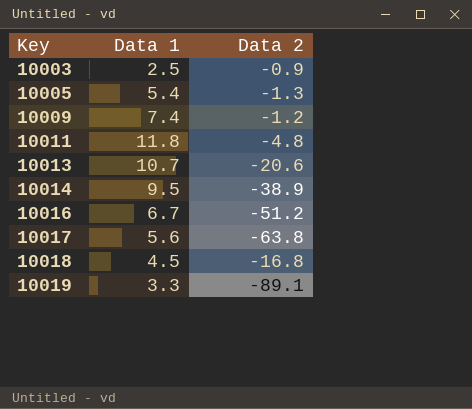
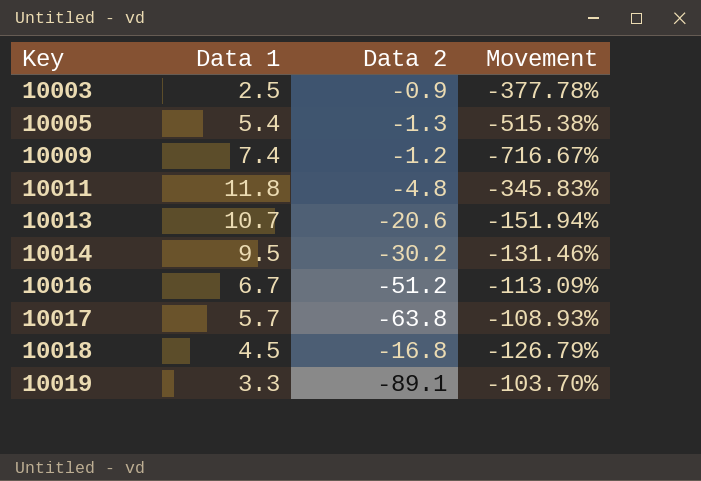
column Movement | formula: none -> ([Data 1] - [Data 2]) / [Data 2]
10014 | Data 2: -38.9 -> -30.2
10017 | Data 1: 5.6 -> 5.7

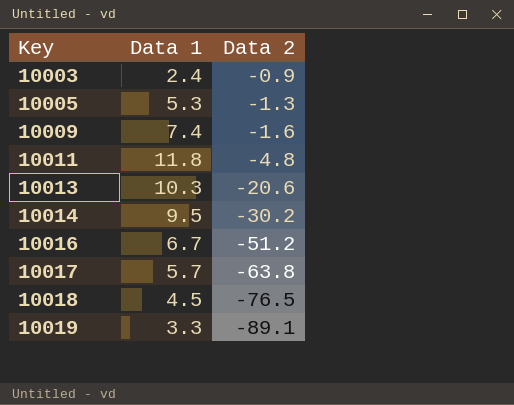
column Movement | formula: ([Data 1] - [Data 2]) / [Data 2] -> none
10003 | Data 1: 2.5 -> 2.4
10005 | Data 1: 5.4 -> 5.3
10009 | Data 2: -1.2 -> -1.6
10013 | Data 1: 10.7 -> 10.3
10018 | Data 2: -16.8 -> -76.5

